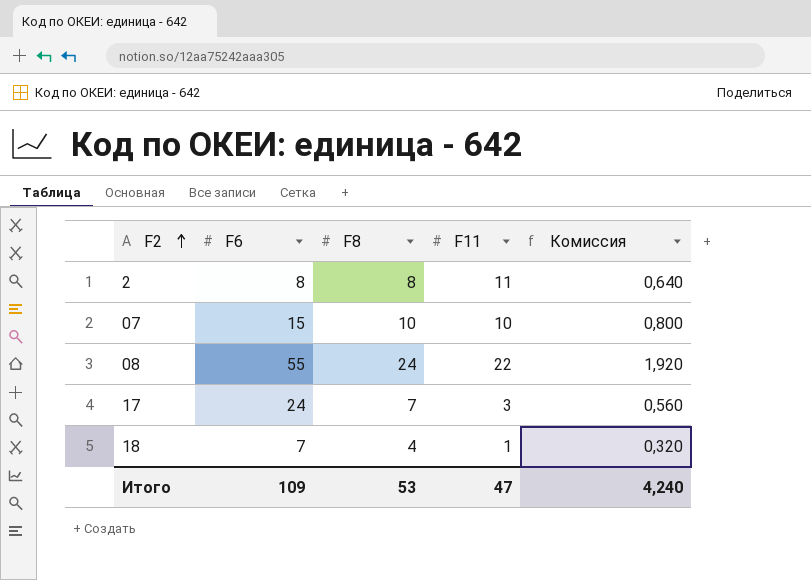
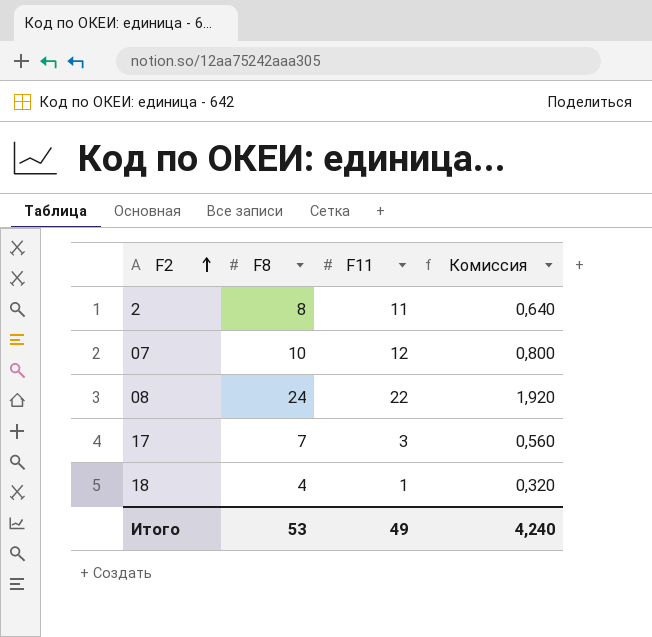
column F6 | position: 2 -> none
07 | F11: 10 -> 12
Итого | F11: 47 -> 49

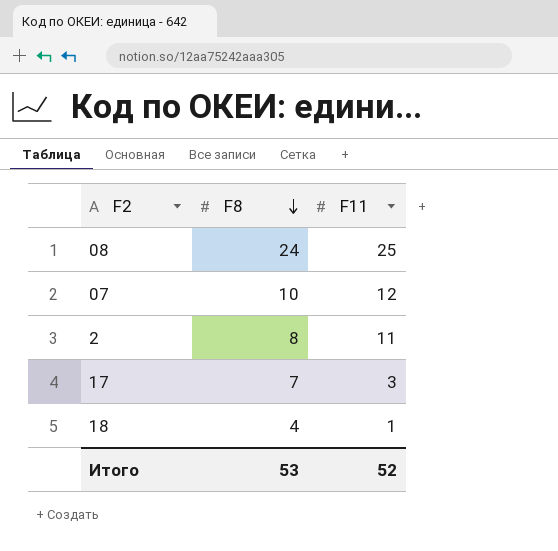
row order: F2 ascending -> F8 descending
column Комиссия | formula: [F8] * 0,08 -> none
08 | F11: 22 -> 25
Итого | F11: 49 -> 52

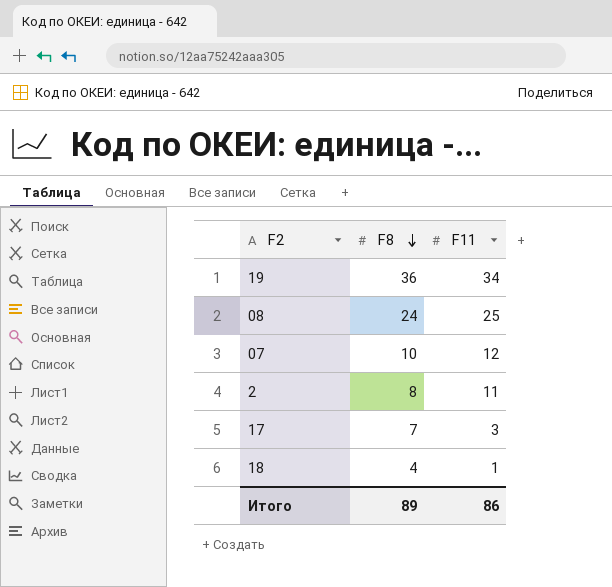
row 19: none -> 36 | 34
Итого | F8: 53 -> 89
Итого | F11: 52 -> 86

